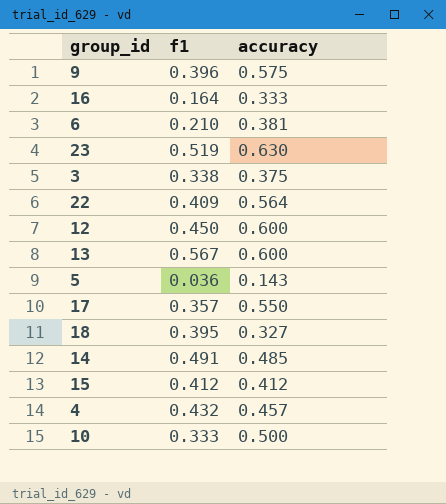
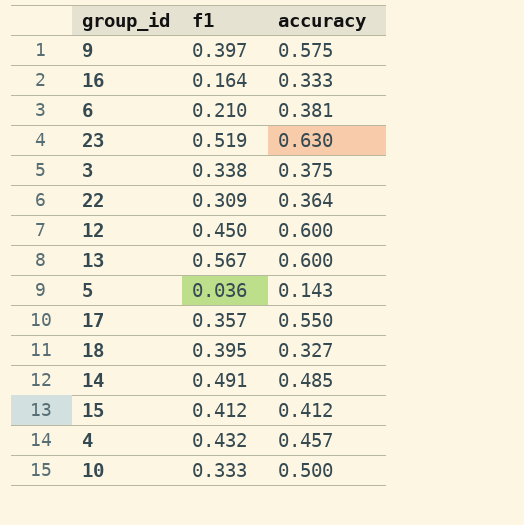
9 | f1: 0.396 -> 0.397
22 | f1: 0.409 -> 0.309
22 | accuracy: 0.564 -> 0.364

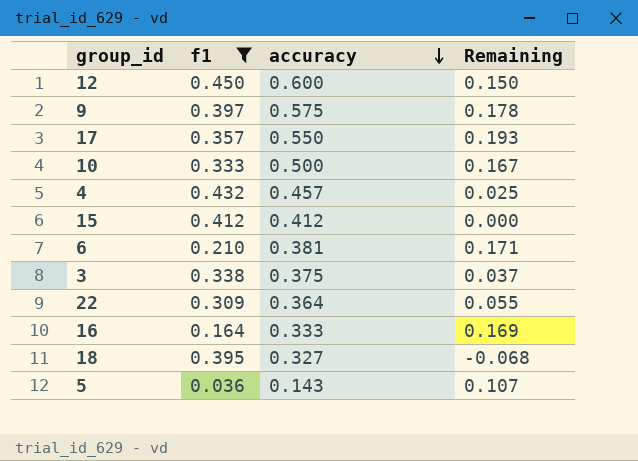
filter: none -> f1 <= 0.450
row order: none -> accuracy descending
column Remaining | formula: none -> [accuracy] - [f1]

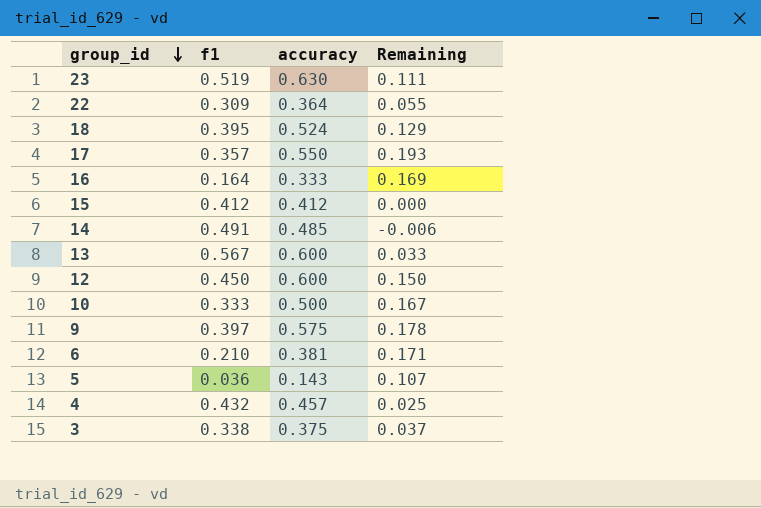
filter: f1 <= 0.450 -> none
row order: accuracy descending -> group_id descending
18 | accuracy: 0.327 -> 0.524
18 | Remaining: -0.068 -> 0.129

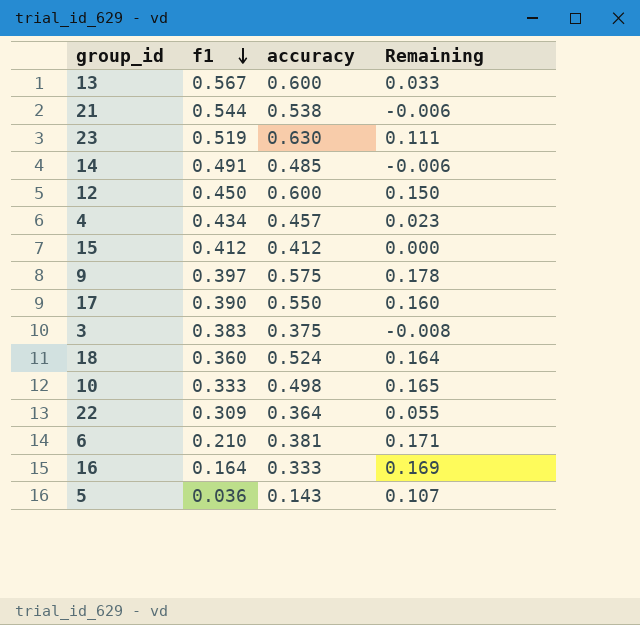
row order: group_id descending -> f1 descending
row 21: none -> 0.544 | 0.538 | -0.006
4 | f1: 0.432 -> 0.434
4 | Remaining: 0.025 -> 0.023
17 | f1: 0.357 -> 0.390
17 | Remaining: 0.193 -> 0.160
3 | f1: 0.338 -> 0.383
3 | Remaining: 0.037 -> -0.008
18 | f1: 0.395 -> 0.360
18 | Remaining: 0.129 -> 0.164
10 | accuracy: 0.500 -> 0.498
10 | Remaining: 0.167 -> 0.165

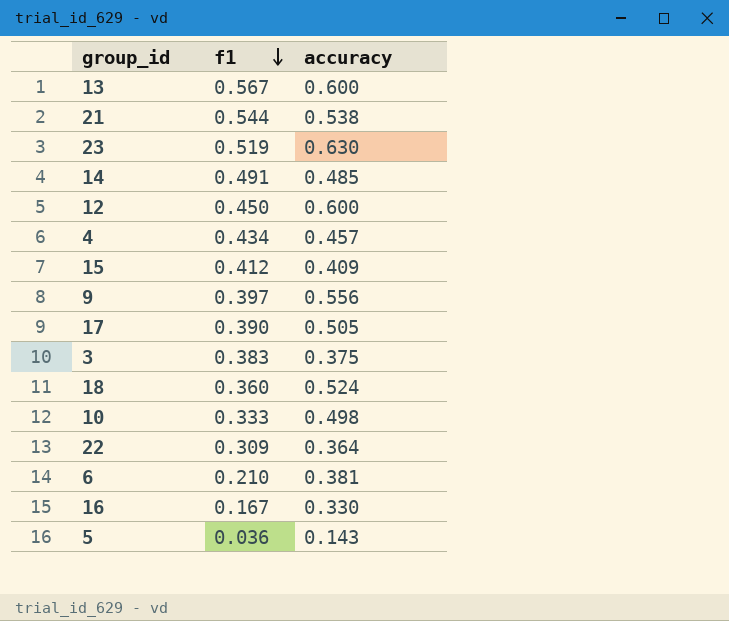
column Remaining | formula: [accuracy] - [f1] -> none
15 | accuracy: 0.412 -> 0.409
9 | accuracy: 0.575 -> 0.556
17 | accuracy: 0.550 -> 0.505
16 | f1: 0.164 -> 0.167
16 | accuracy: 0.333 -> 0.330

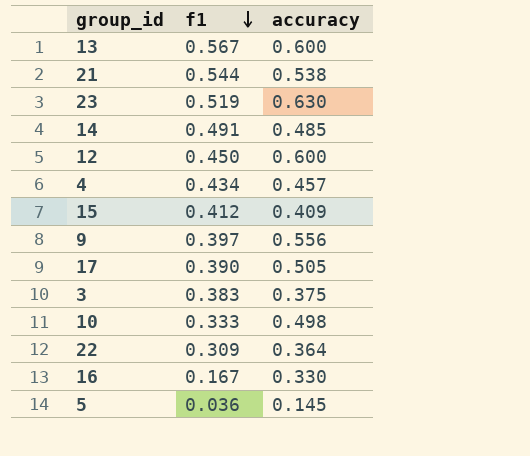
row 18: 0.360 | 0.524 -> none
row 6: 0.210 | 0.381 -> none
5 | accuracy: 0.143 -> 0.145

